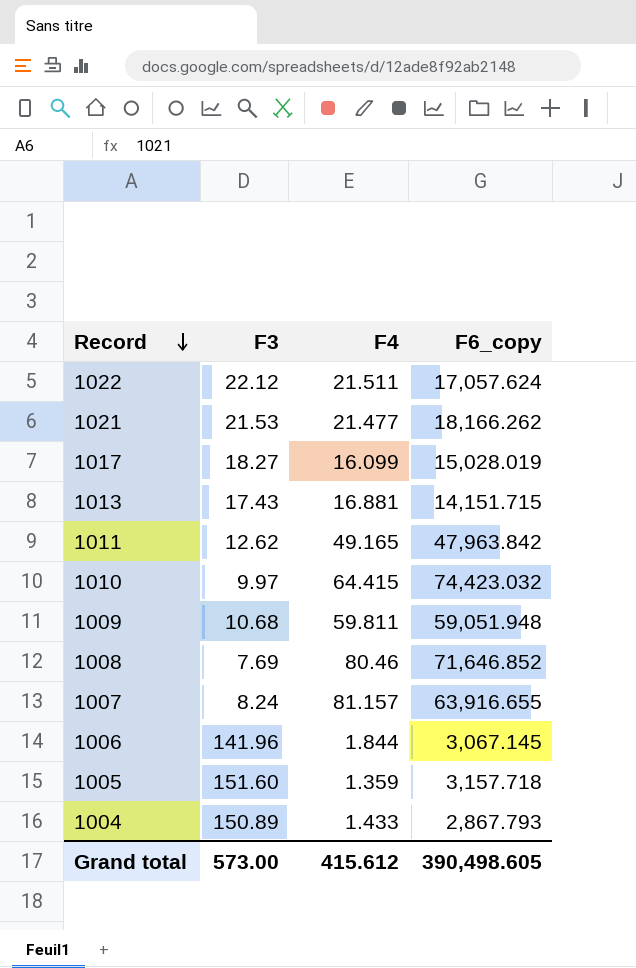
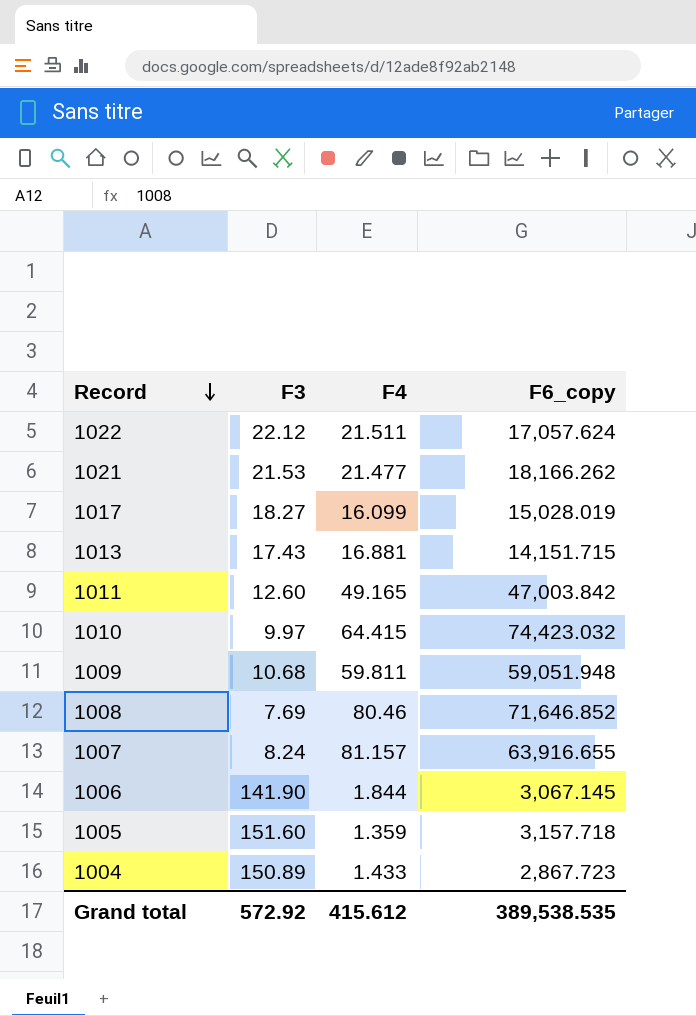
1011 | F3: 12.62 -> 12.60
1011 | F6_copy: 47,963.842 -> 47,003.842
1006 | F3: 141.96 -> 141.90
1004 | F6_copy: 2,867.793 -> 2,867.723
Grand total | F3: 573.00 -> 572.92
Grand total | F6_copy: 390,498.605 -> 389,538.535

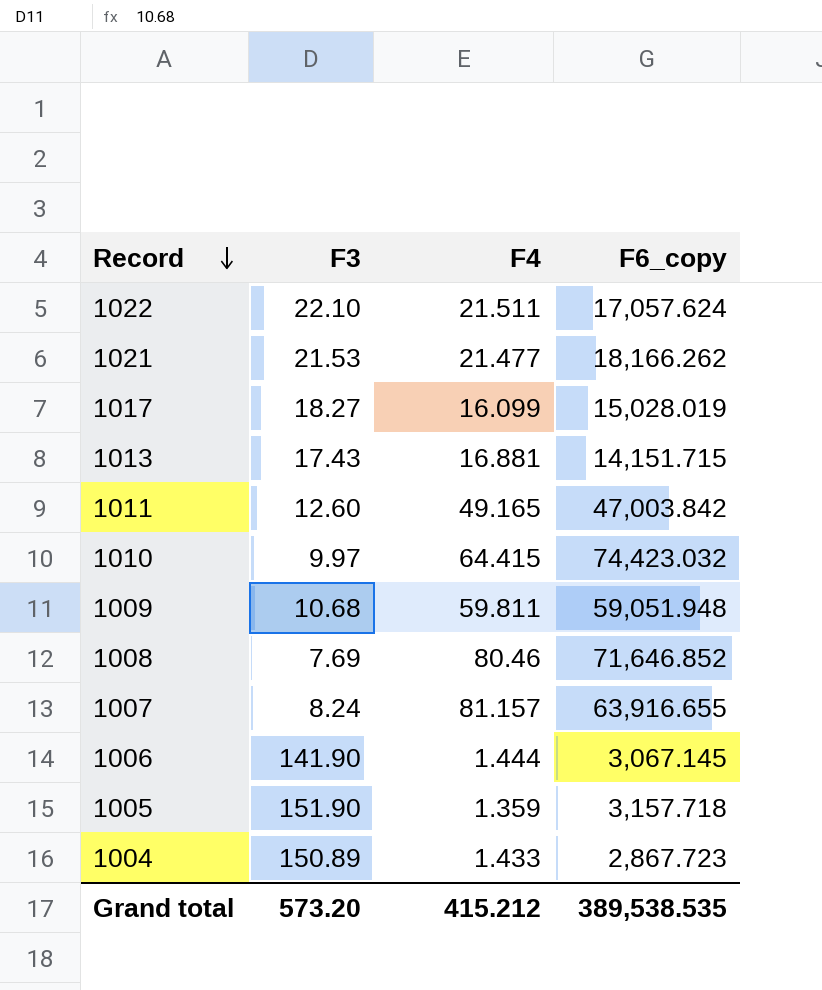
1022 | F3: 22.12 -> 22.10
1006 | F4: 1.844 -> 1.444
1005 | F3: 151.60 -> 151.90
Grand total | F3: 572.92 -> 573.20
Grand total | F4: 415.612 -> 415.212

